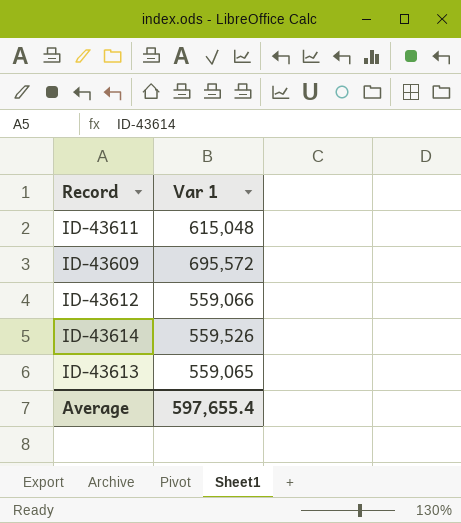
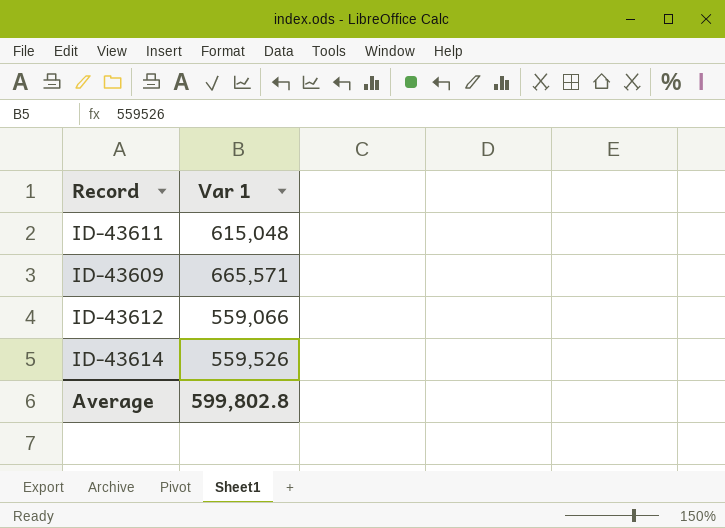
row ID-43613: 559,065 -> none
ID-43609 | Var 1: 695,572 -> 665,571
Average | Var 1: 597,655.4 -> 599,802.8

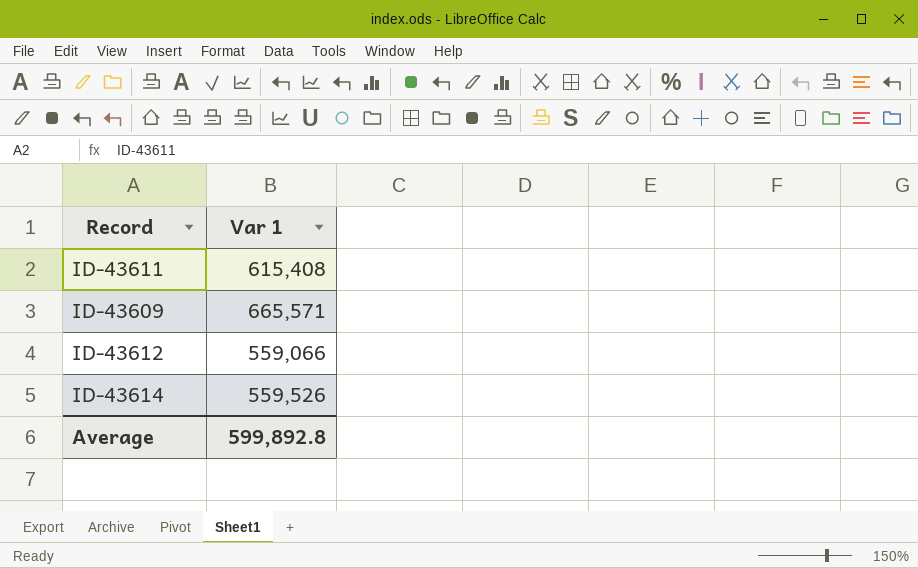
ID-43611 | Var 1: 615,048 -> 615,408
Average | Var 1: 599,802.8 -> 599,892.8

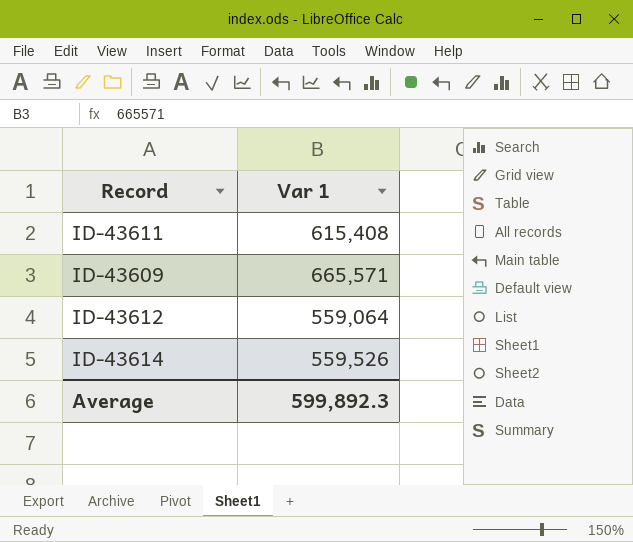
ID-43612 | Var 1: 559,066 -> 559,064
Average | Var 1: 599,892.8 -> 599,892.3

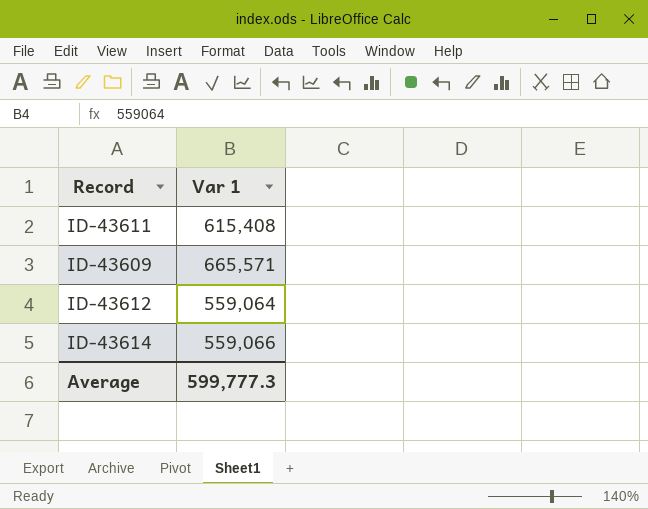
ID-43614 | Var 1: 559,526 -> 559,066
Average | Var 1: 599,892.3 -> 599,777.3

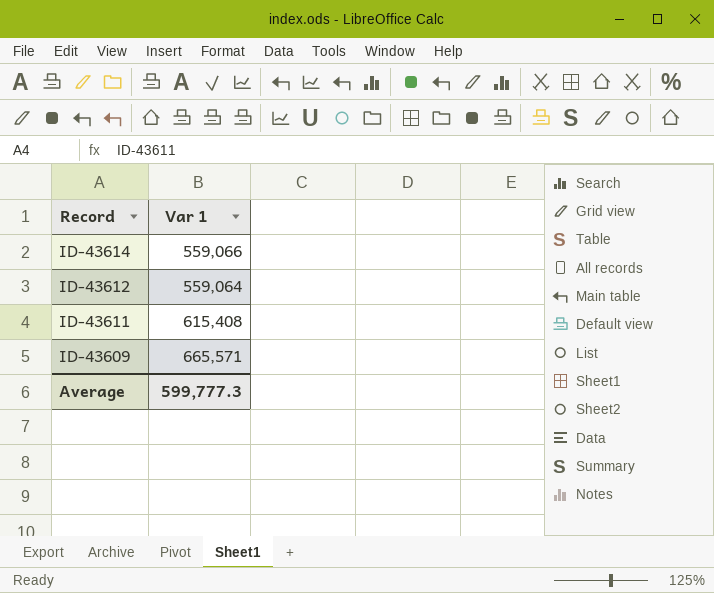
row order: none -> Record descending

